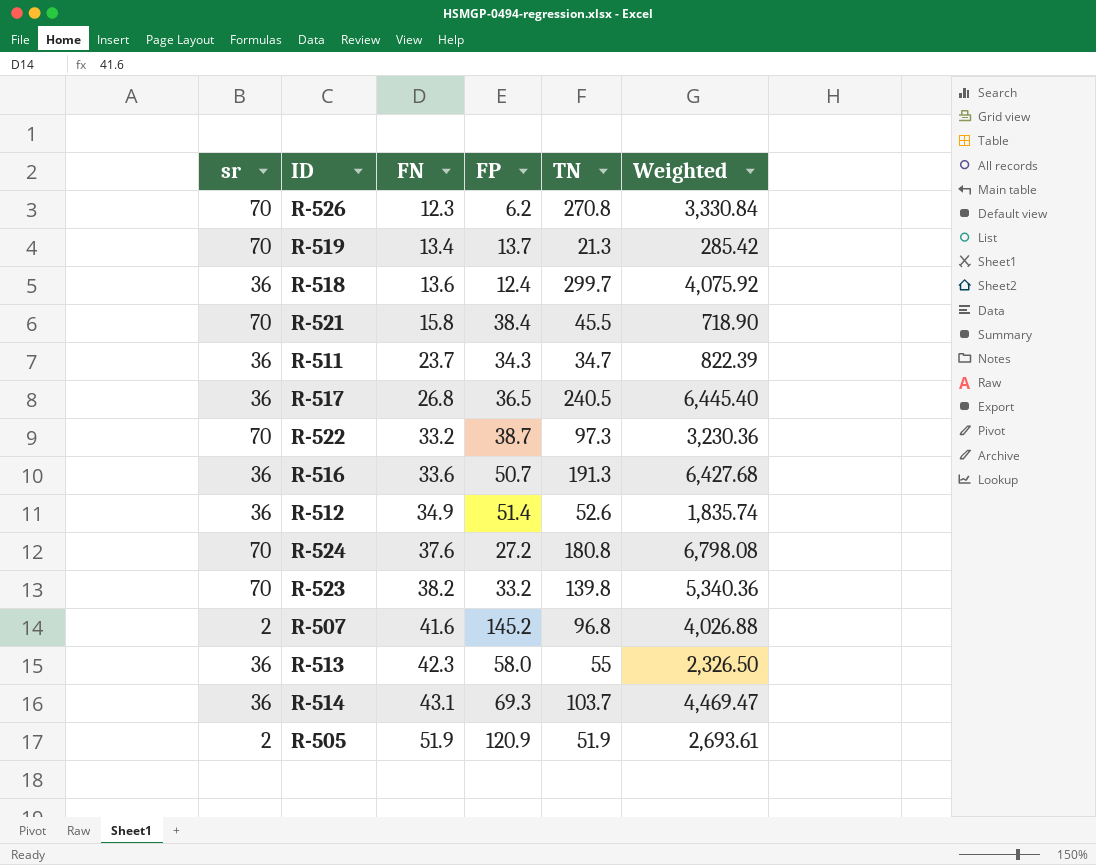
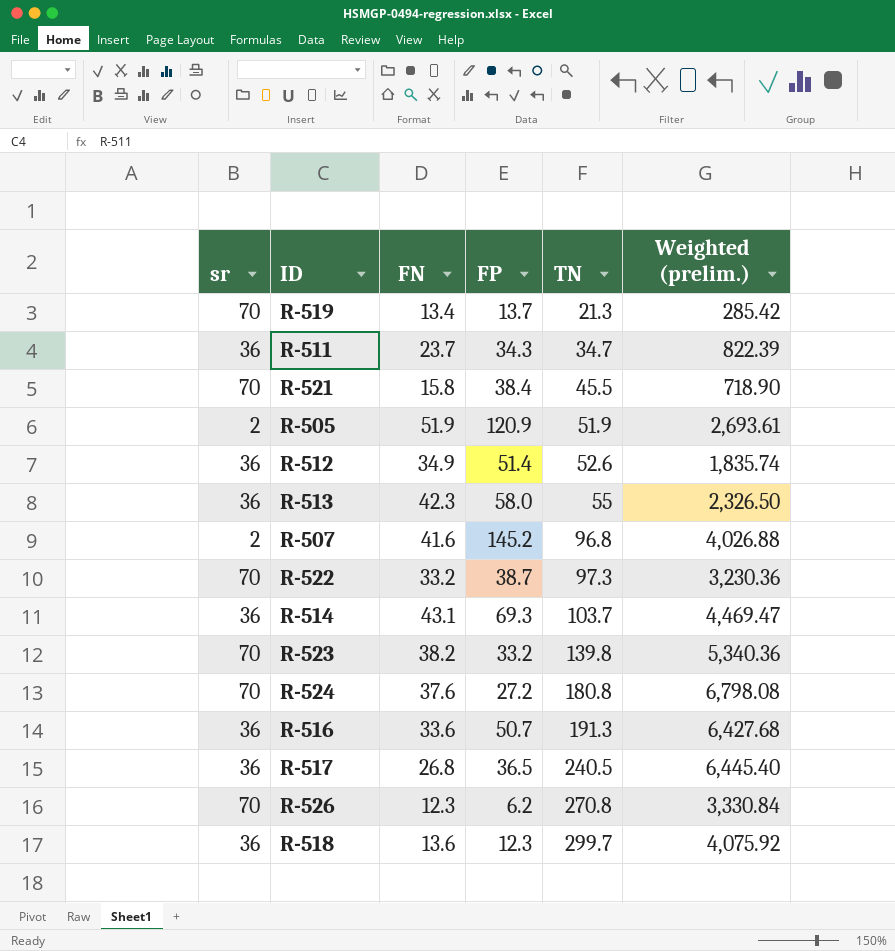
row order: FN ascending -> TN ascending
column name: Weighted -> Weighted (prelim.)
R-518 | FP: 12.4 -> 12.3

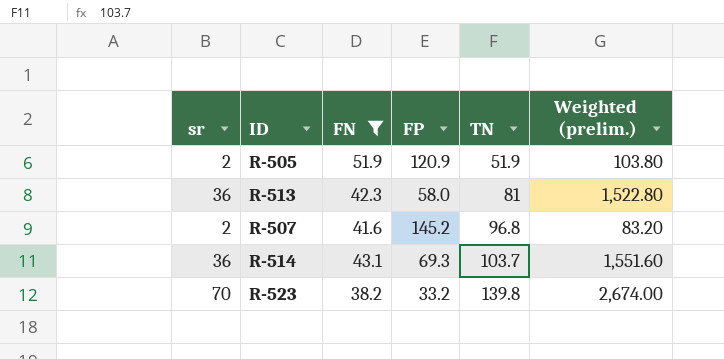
filter: none -> FN >= 38.2
column Weighted (prelim.) | formula: [FN] * [TN] -> [sr] * [FN]
R-513 | TN: 55 -> 81

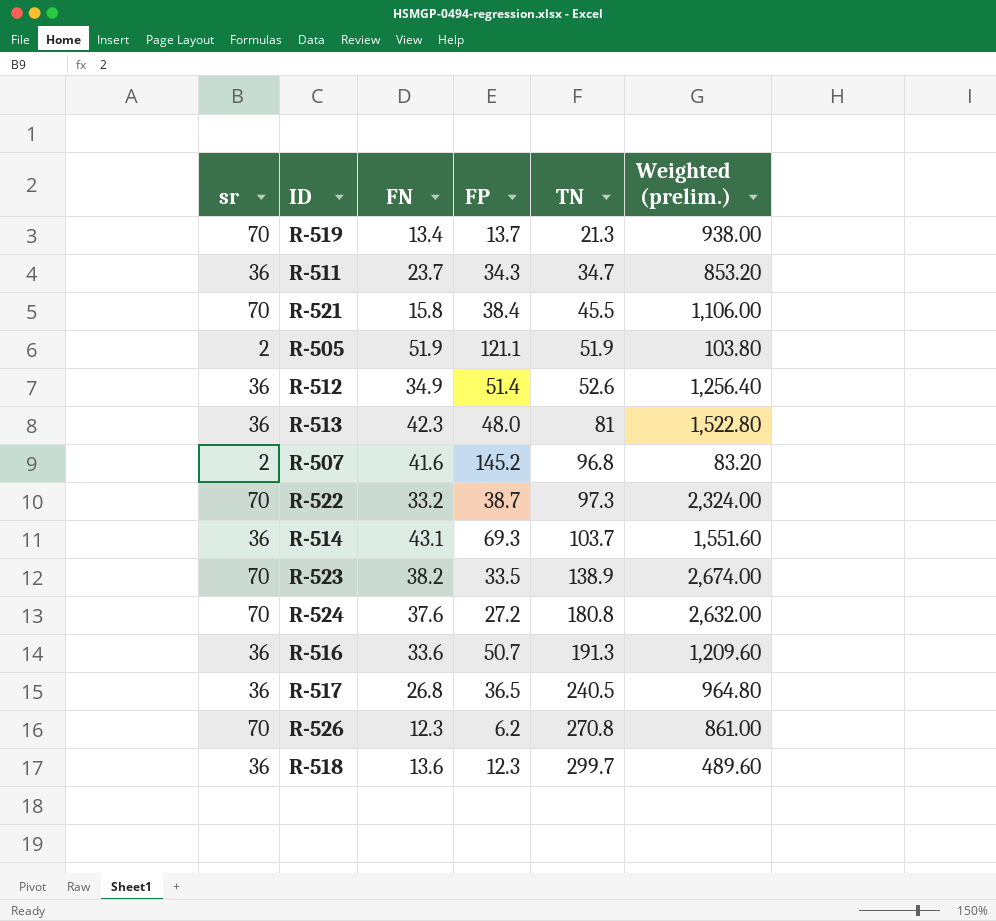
filter: FN >= 38.2 -> none
R-505 | FP: 120.9 -> 121.1
R-513 | FP: 58.0 -> 48.0
R-523 | FP: 33.2 -> 33.5
R-523 | TN: 139.8 -> 138.9

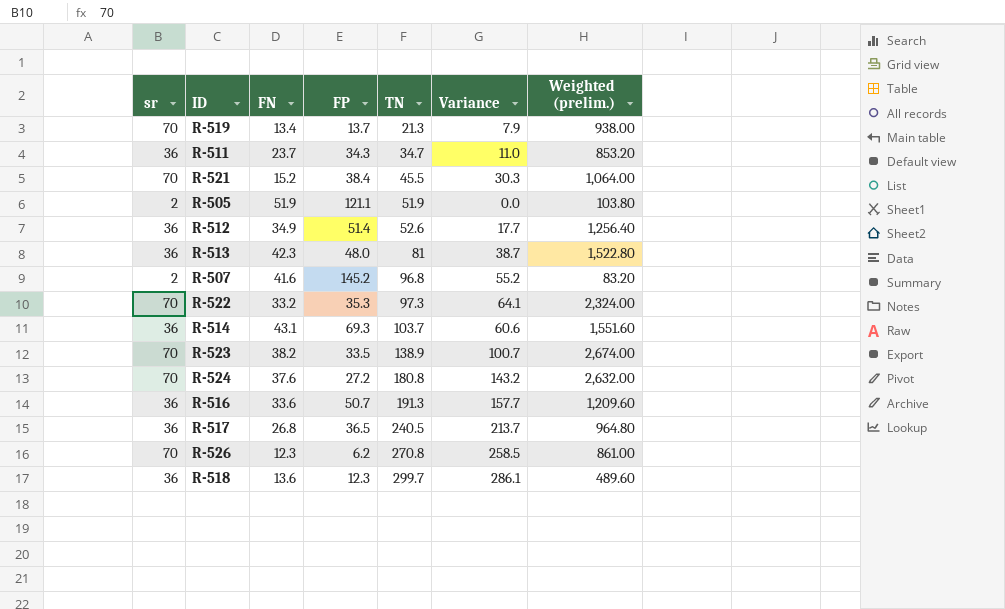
column Variance | formula: none -> [TN] - [FN]
R-521 | FN: 15.8 -> 15.2
R-521 | Weighted (prelim.): 1,106.00 -> 1,064.00
R-522 | FP: 38.7 -> 35.3

